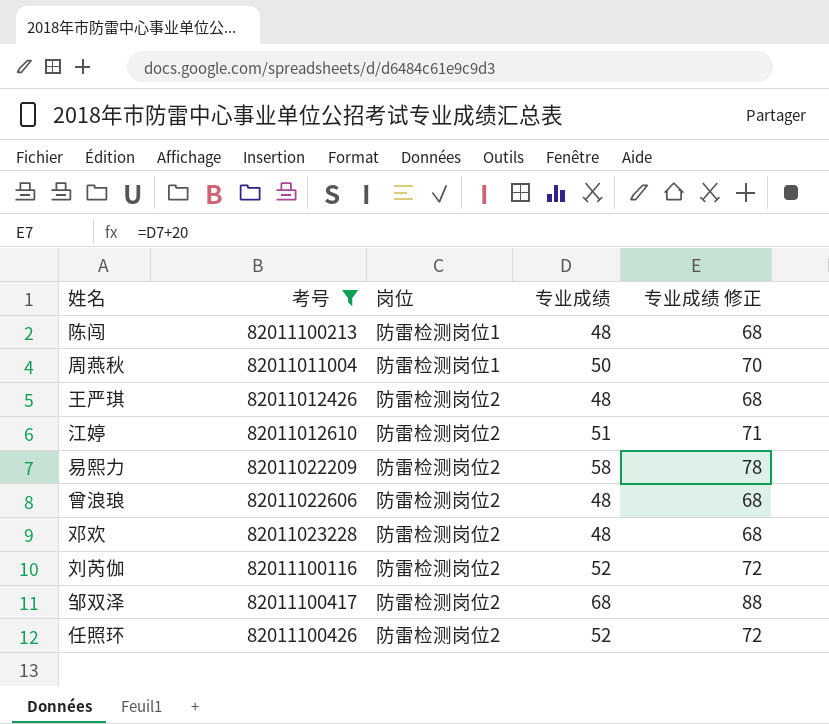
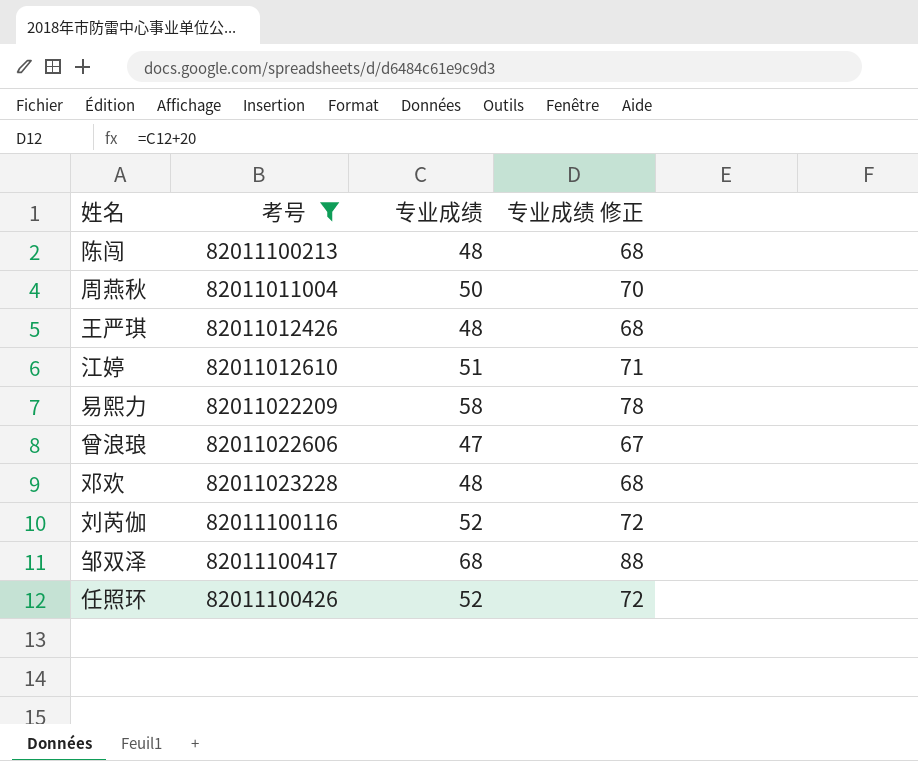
column 岗位 | position: 3 -> none
曾浪琅 | 专业成绩: 48 -> 47
曾浪琅 | 专业成绩 修正: 68 -> 67

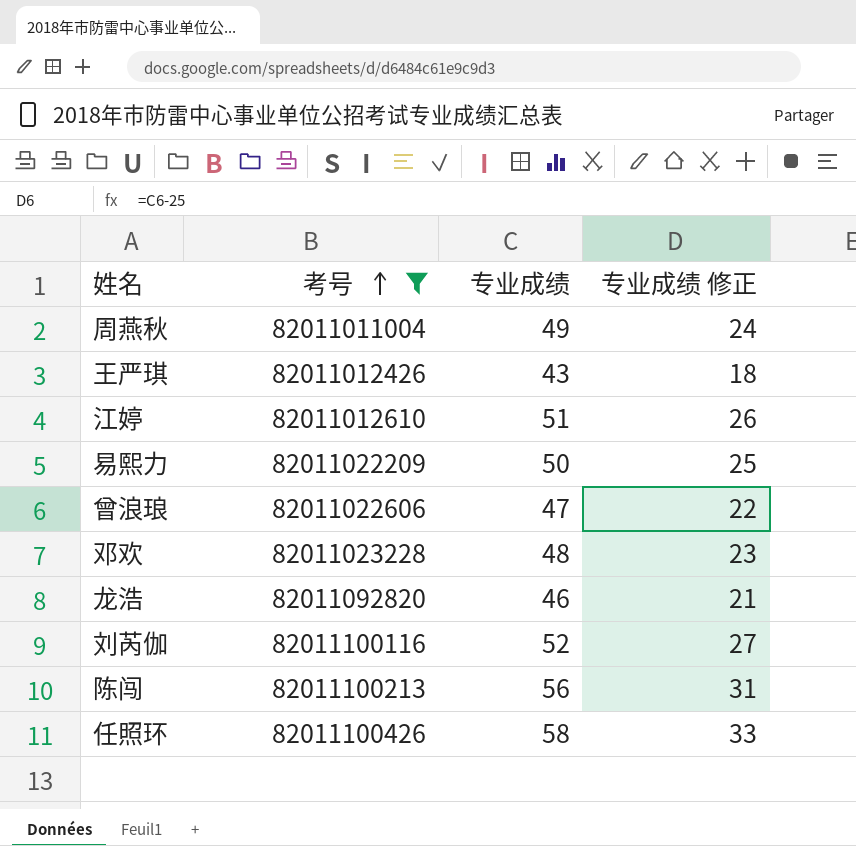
row order: none -> 考号 ascending
column 专业成绩 修正 | formula: [专业成绩] + 20 -> [专业成绩] - 25
row 邹双泽: 82011100417 | 68 | 88 -> none
周燕秋 | 专业成绩: 50 -> 49
王严琪 | 专业成绩: 48 -> 43
易熙力 | 专业成绩: 58 -> 50
row 龙浩: none -> 82011092820 | 46 | 21
陈闯 | 专业成绩: 48 -> 56
任照环 | 专业成绩: 52 -> 58

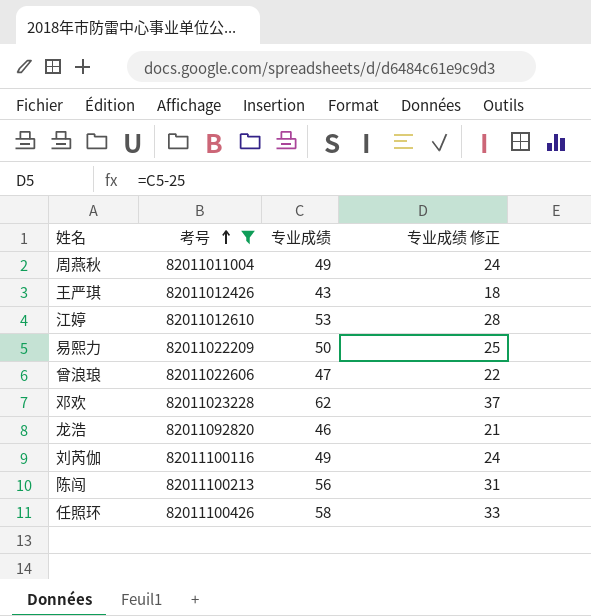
江婷 | 专业成绩: 51 -> 53
江婷 | 专业成绩 修正: 26 -> 28
邓欢 | 专业成绩: 48 -> 62
邓欢 | 专业成绩 修正: 23 -> 37
刘芮伽 | 专业成绩: 52 -> 49
刘芮伽 | 专业成绩 修正: 27 -> 24

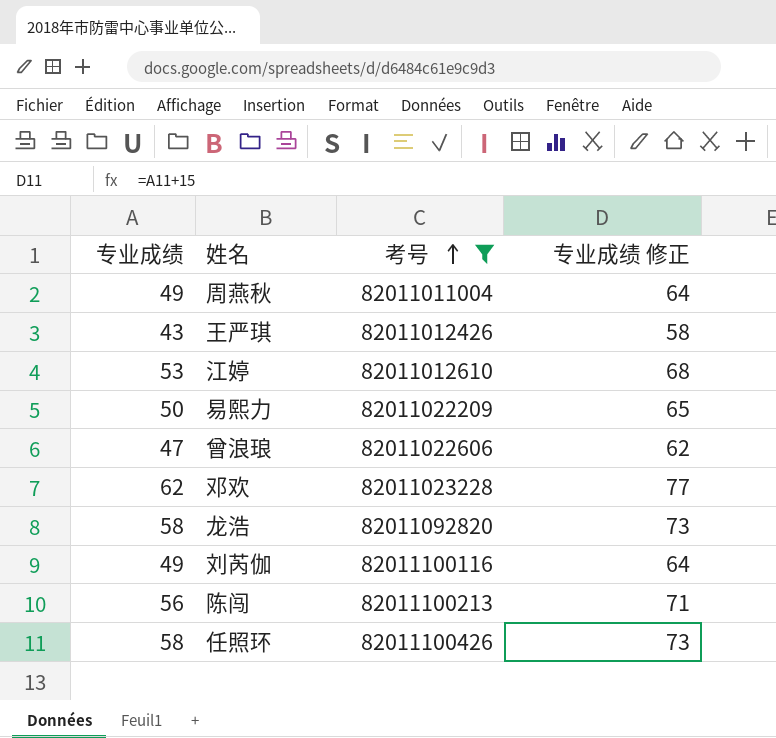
column 专业成绩 | position: 3 -> 1
column 专业成绩 修正 | formula: [专业成绩] - 25 -> [专业成绩] + 15
龙浩 | 专业成绩: 46 -> 58

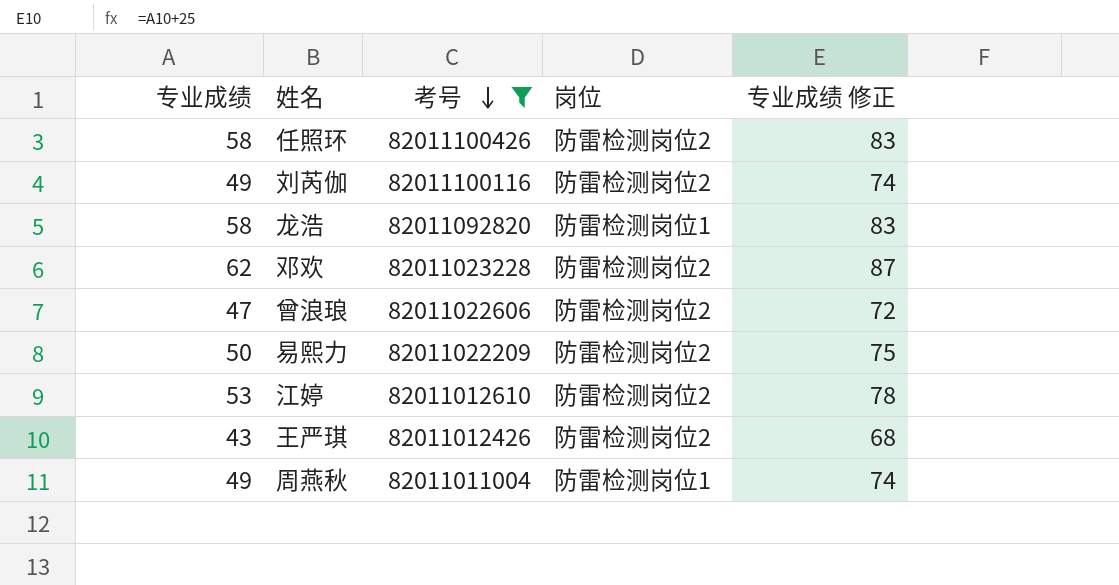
row order: 考号 ascending -> 考号 descending
column 岗位 | position: none -> 4
column 专业成绩 修正 | formula: [专业成绩] + 15 -> [专业成绩] + 25
row 陈闯: 56 | 82011100213 | 71 -> none

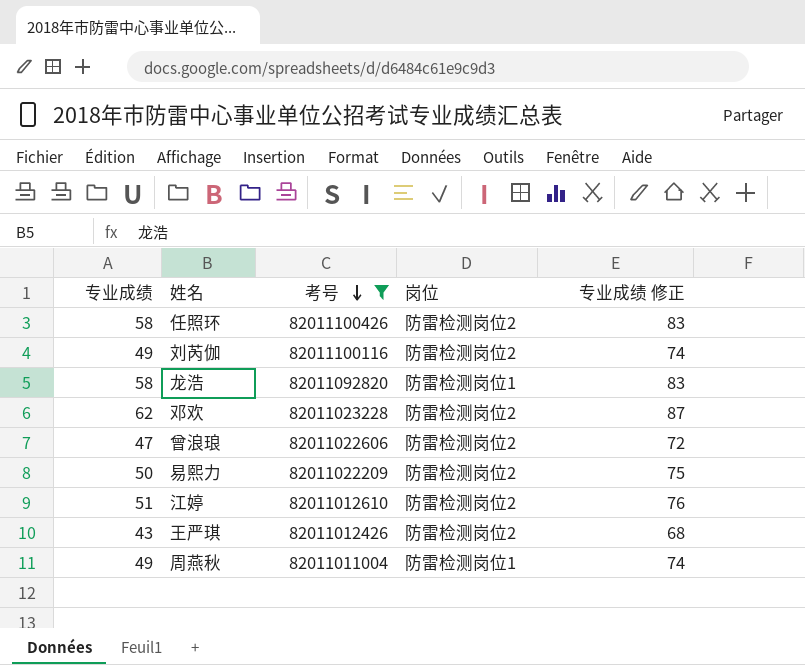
江婷 | 专业成绩: 53 -> 51
江婷 | 专业成绩 修正: 78 -> 76

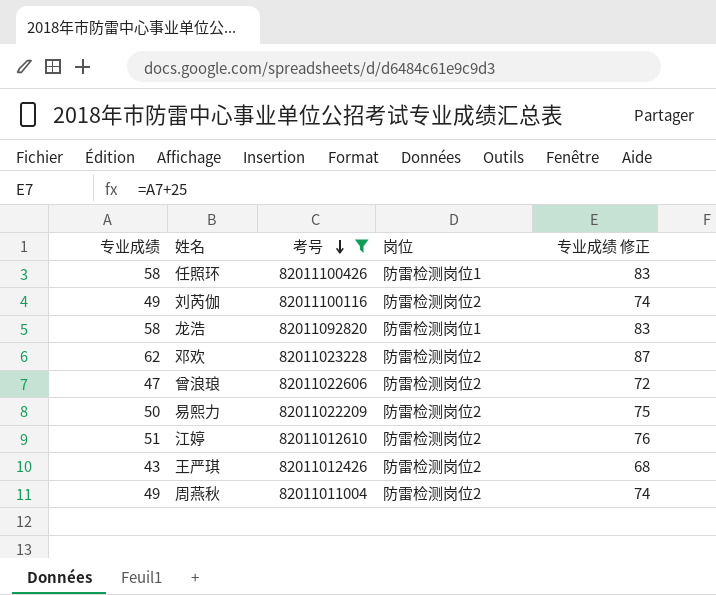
任照环 | 岗位: 防雷检测岗位2 -> 防雷检测岗位1
周燕秋 | 岗位: 防雷检测岗位1 -> 防雷检测岗位2

